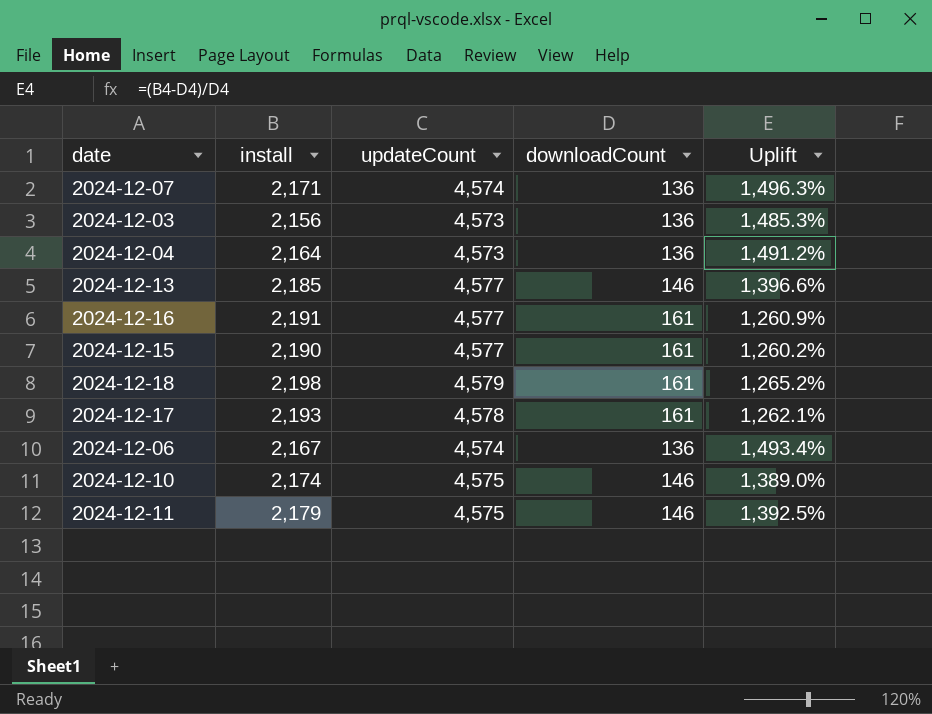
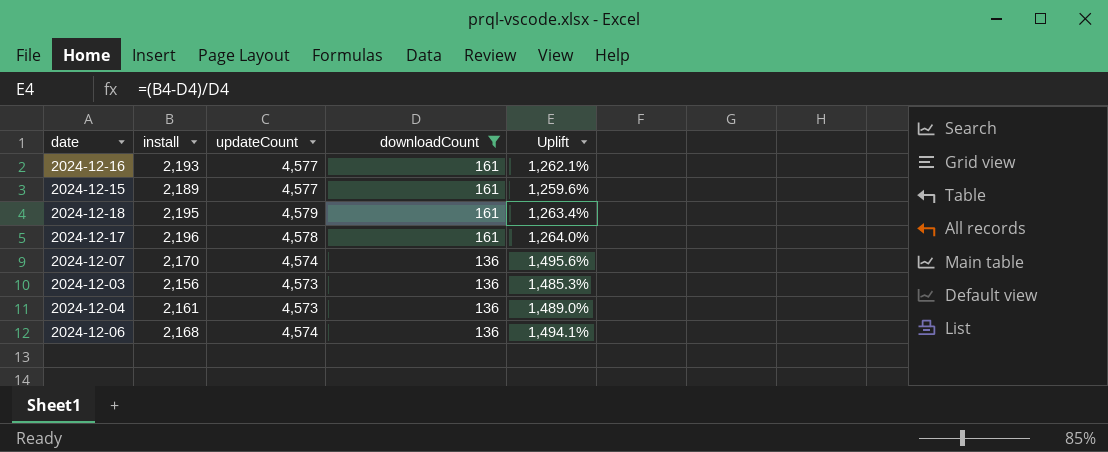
filter: none -> downloadCount != 146
row order: none -> downloadCount descending
2024-12-16 | install: 2,191 -> 2,193
2024-12-16 | Uplift: 1,260.9% -> 1,262.1%
2024-12-15 | install: 2,190 -> 2,189
2024-12-15 | Uplift: 1,260.2% -> 1,259.6%
2024-12-18 | install: 2,198 -> 2,195
2024-12-18 | Uplift: 1,265.2% -> 1,263.4%
2024-12-17 | install: 2,193 -> 2,196
2024-12-17 | Uplift: 1,262.1% -> 1,264.0%
2024-12-07 | install: 2,171 -> 2,170
2024-12-07 | Uplift: 1,496.3% -> 1,495.6%
2024-12-04 | install: 2,164 -> 2,161
2024-12-04 | Uplift: 1,491.2% -> 1,489.0%
2024-12-06 | install: 2,167 -> 2,168
2024-12-06 | Uplift: 1,493.4% -> 1,494.1%

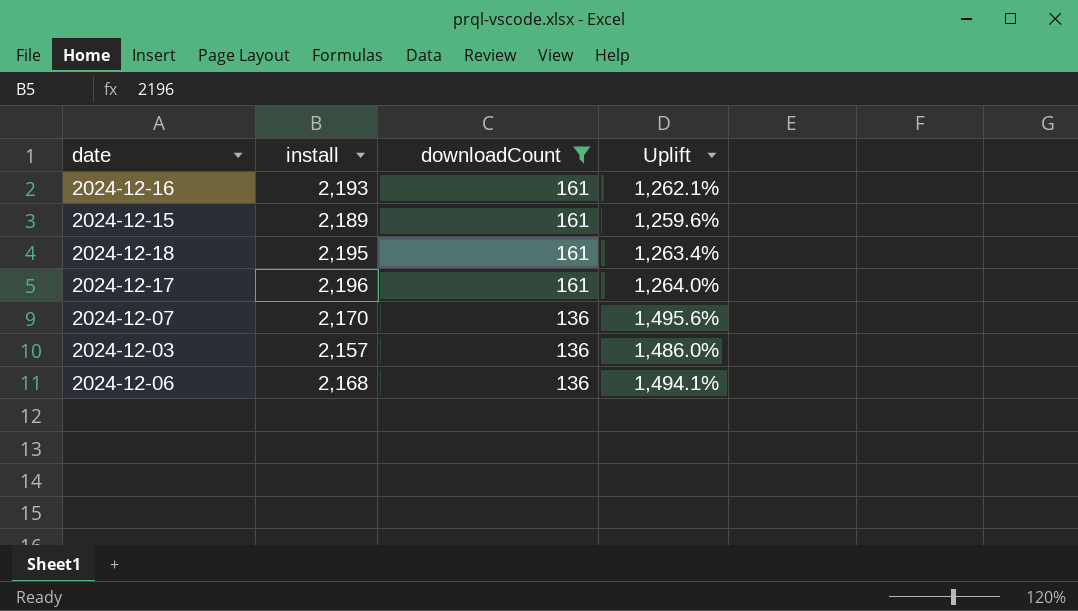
column updateCount | position: 3 -> none
row 2024-12-04: 2,161 | 4,573 | 136 | 1,489.0% -> none
2024-12-03 | install: 2,156 -> 2,157
2024-12-03 | Uplift: 1,485.3% -> 1,486.0%

